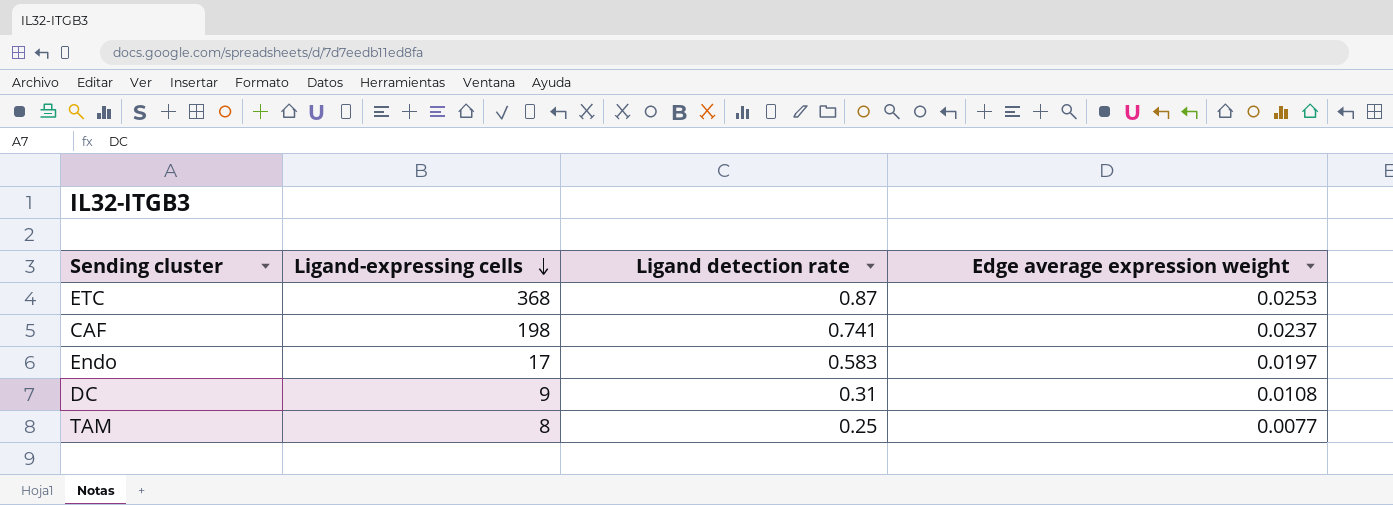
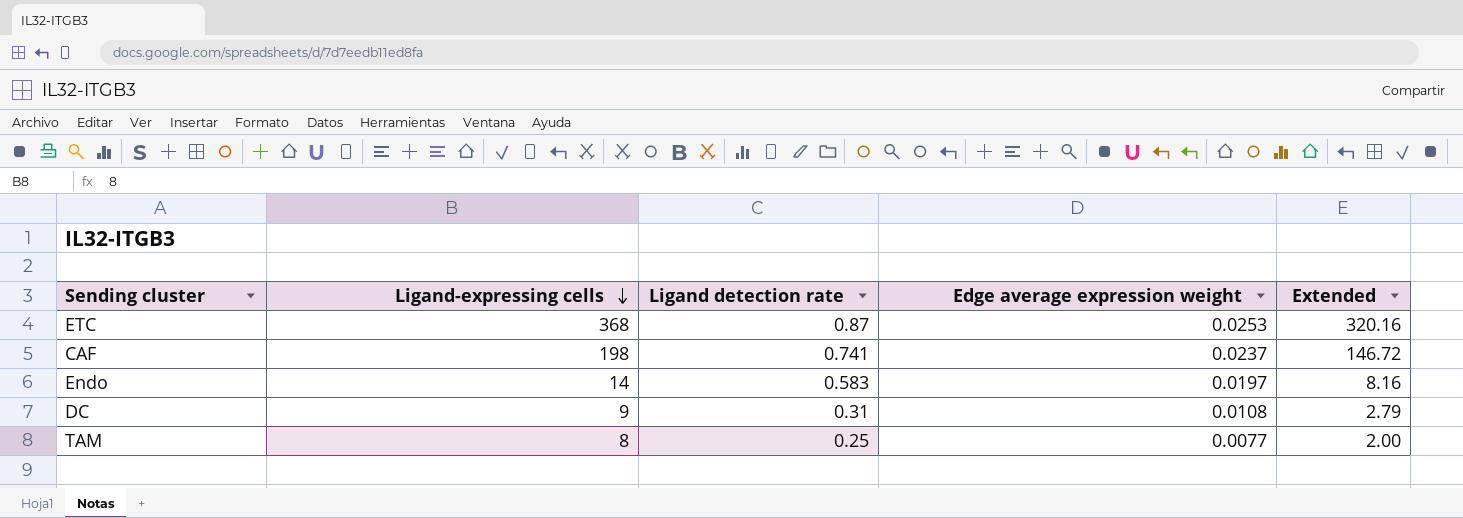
column Extended | formula: none -> [Ligand-expressing cells] * [Ligand detection rate]
Endo | Ligand-expressing cells: 17 -> 14

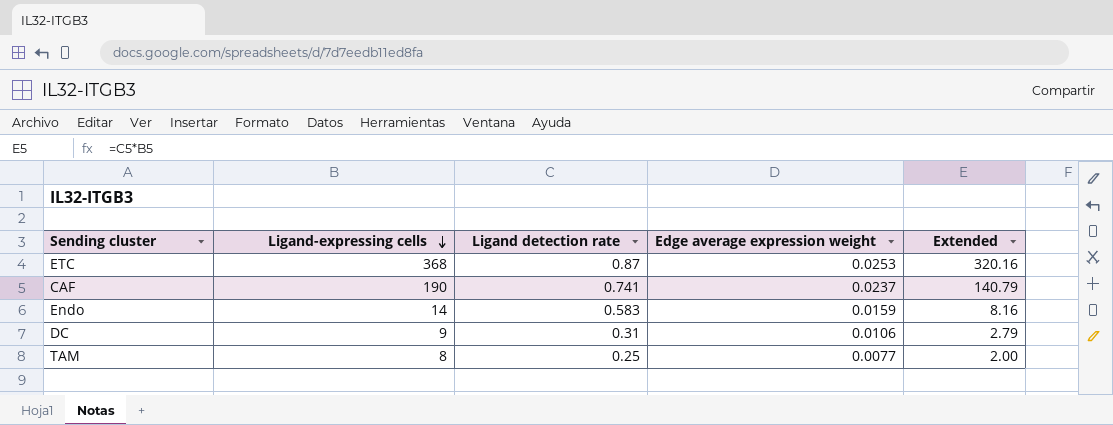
CAF | Ligand-expressing cells: 198 -> 190
CAF | Extended: 146.72 -> 140.79
Endo | Edge average expression weight: 0.0197 -> 0.0159
DC | Edge average expression weight: 0.0108 -> 0.0106

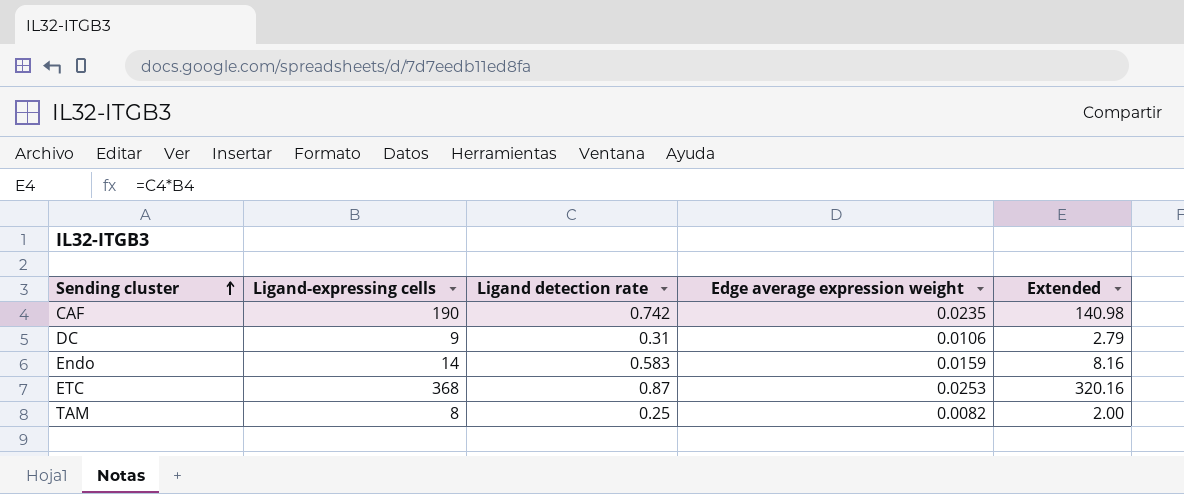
row order: Ligand-expressing cells descending -> Sending cluster ascending
CAF | Ligand detection rate: 0.741 -> 0.742
CAF | Edge average expression weight: 0.0237 -> 0.0235
CAF | Extended: 140.79 -> 140.98
TAM | Edge average expression weight: 0.0077 -> 0.0082

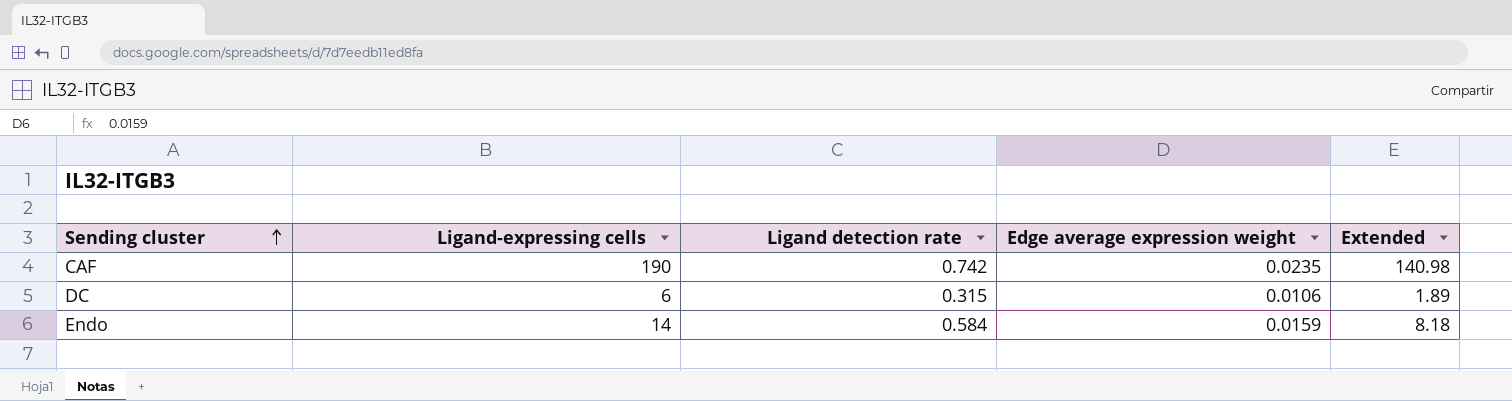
row ETC: 368 | 0.87 | 0.0253 | 320.16 -> none
row TAM: 8 | 0.25 | 0.0082 | 2.00 -> none
DC | Ligand-expressing cells: 9 -> 6
DC | Ligand detection rate: 0.31 -> 0.315
DC | Extended: 2.79 -> 1.89
Endo | Ligand detection rate: 0.583 -> 0.584
Endo | Extended: 8.16 -> 8.18

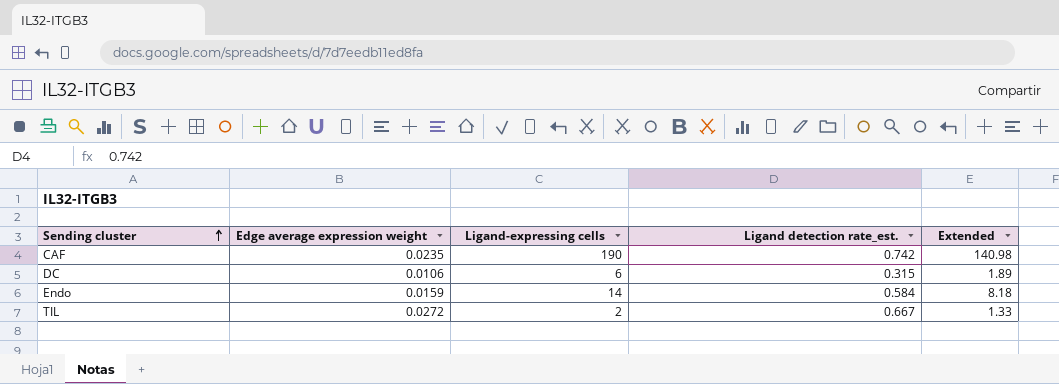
column Edge average expression weight | position: 4 -> 2
column name: Ligand detection rate -> Ligand detection rate_est.
row TIL: none -> 0.0272 | 2 | 0.667 | 1.33

